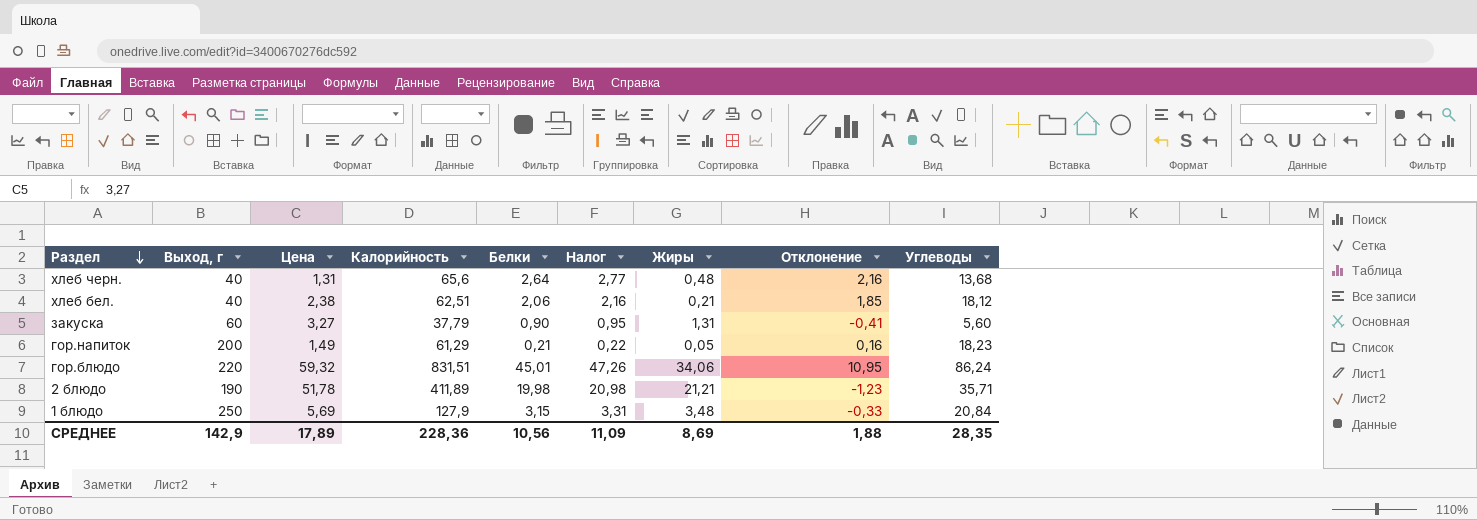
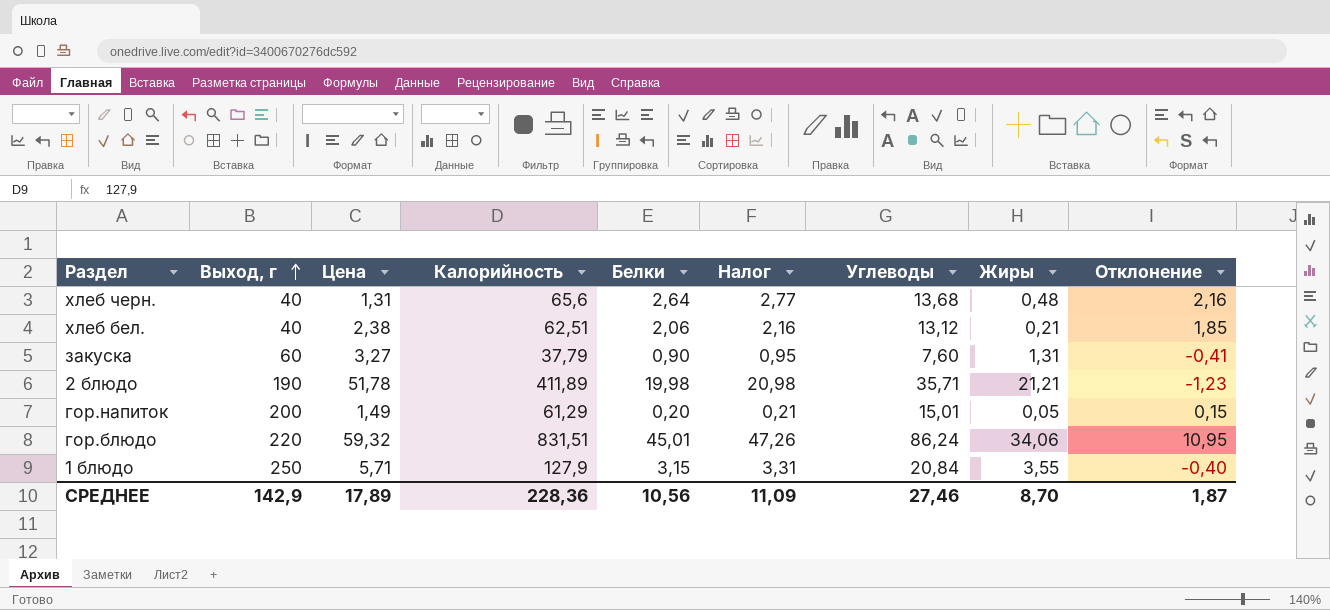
row order: Раздел descending -> Выход, г ascending
column Углеводы | position: 9 -> 7
хлеб бел. | Углеводы: 18,12 -> 13,12
закуска | Углеводы: 5,60 -> 7,60
гор.напиток | Белки: 0,21 -> 0,20
гор.напиток | Налог: 0,22 -> 0,21
гор.напиток | Углеводы: 18,23 -> 15,01
гор.напиток | Отклонение: 0,16 -> 0,15
1 блюдо | Цена: 5,69 -> 5,71
1 блюдо | Жиры: 3,48 -> 3,55
1 блюдо | Отклонение: -0,33 -> -0,40
СРЕДНЕЕ | Углеводы: 28,35 -> 27,46
СРЕДНЕЕ | Жиры: 8,69 -> 8,70
СРЕДНЕЕ | Отклонение: 1,88 -> 1,87

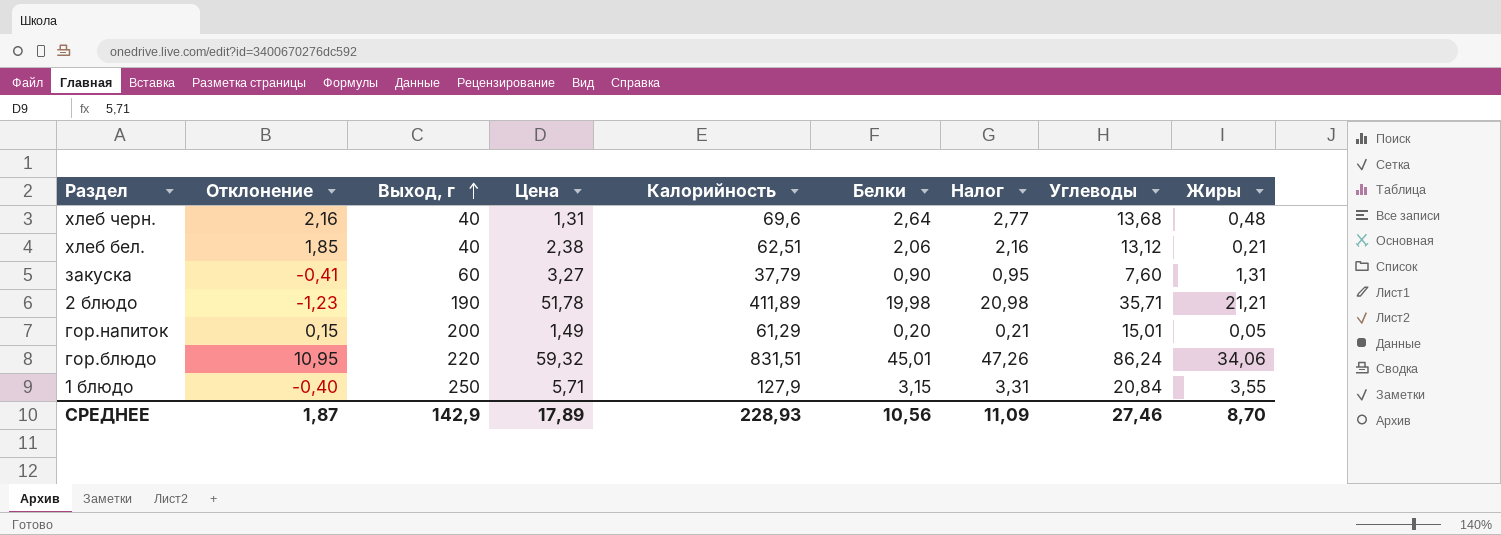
column Отклонение | position: 9 -> 2
хлеб черн. | Калорийность: 65,6 -> 69,6
СРЕДНЕЕ | Калорийность: 228,36 -> 228,93

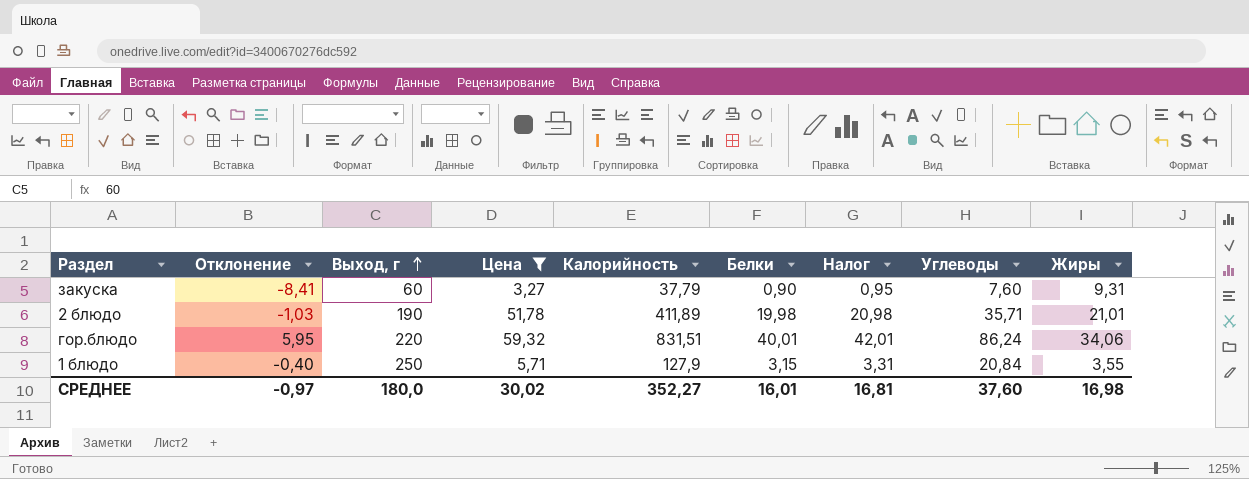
filter: none -> Цена >= 3,27
закуска | Отклонение: -0,41 -> -8,41
закуска | Жиры: 1,31 -> 9,31
2 блюдо | Отклонение: -1,23 -> -1,03
2 блюдо | Жиры: 21,21 -> 21,01
гор.блюдо | Отклонение: 10,95 -> 5,95
гор.блюдо | Белки: 45,01 -> 40,01
гор.блюдо | Налог: 47,26 -> 42,01
СРЕДНЕЕ | Отклонение: 1,87 -> -0,97
СРЕДНЕЕ | Выход, г: 142,9 -> 180,0
СРЕДНЕЕ | Цена: 17,89 -> 30,02
СРЕДНЕЕ | Калорийность: 228,93 -> 352,27
СРЕДНЕЕ | Белки: 10,56 -> 16,01
СРЕДНЕЕ | Налог: 11,09 -> 16,81
СРЕДНЕЕ | Углеводы: 27,46 -> 37,60
СРЕДНЕЕ | Жиры: 8,70 -> 16,98

